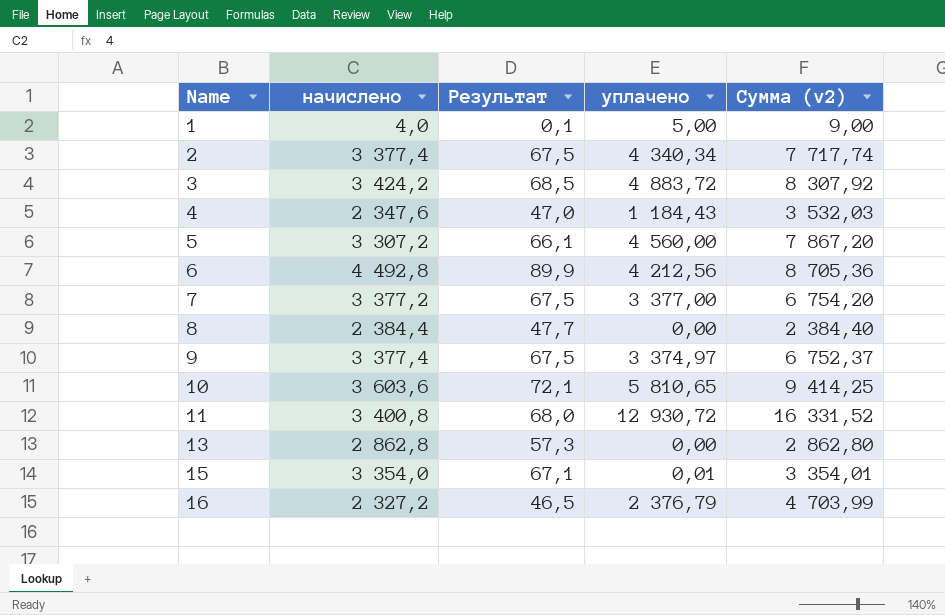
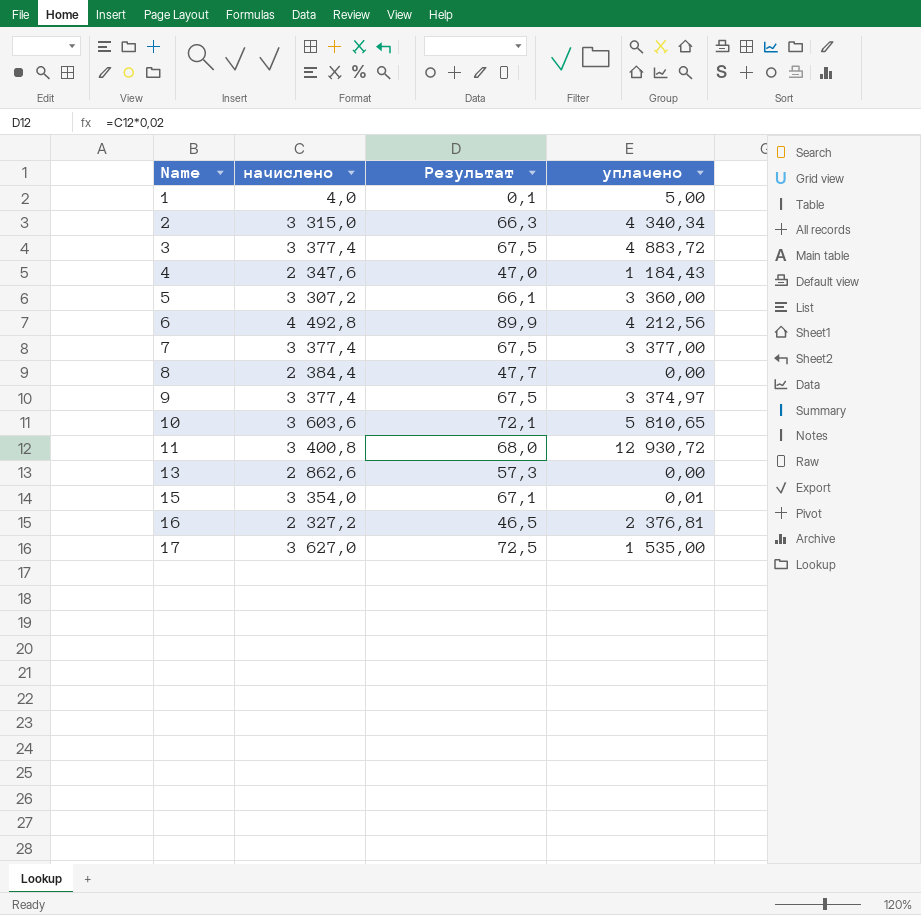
column Сумма (v2) | formula: [начислено] + [уплачено] -> none
2 | начислено: 3 377,4 -> 3 315,0
2 | Результат: 67,5 -> 66,3
3 | начислено: 3 424,2 -> 3 377,4
3 | Результат: 68,5 -> 67,5
5 | уплачено: 4 560,00 -> 3 360,00
7 | начислено: 3 377,2 -> 3 377,4
13 | начислено: 2 862,8 -> 2 862,6
16 | уплачено: 2 376,79 -> 2 376,81
row 17: none -> 3 627,0 | 72,5 | 1 535,00

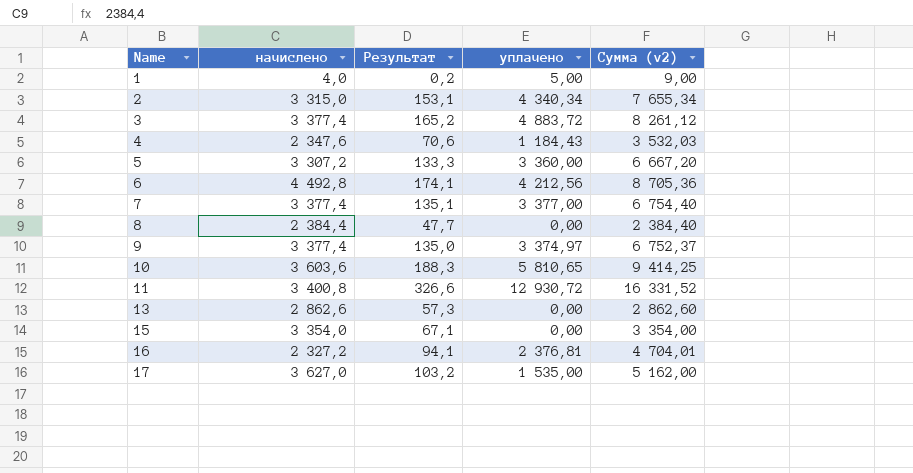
column Результат | formula: [начислено] * 0,02 -> [Сумма (v2)] * 0,02
column Сумма (v2) | formula: none -> [начислено] + [уплачено]
15 | уплачено: 0,01 -> 0,00

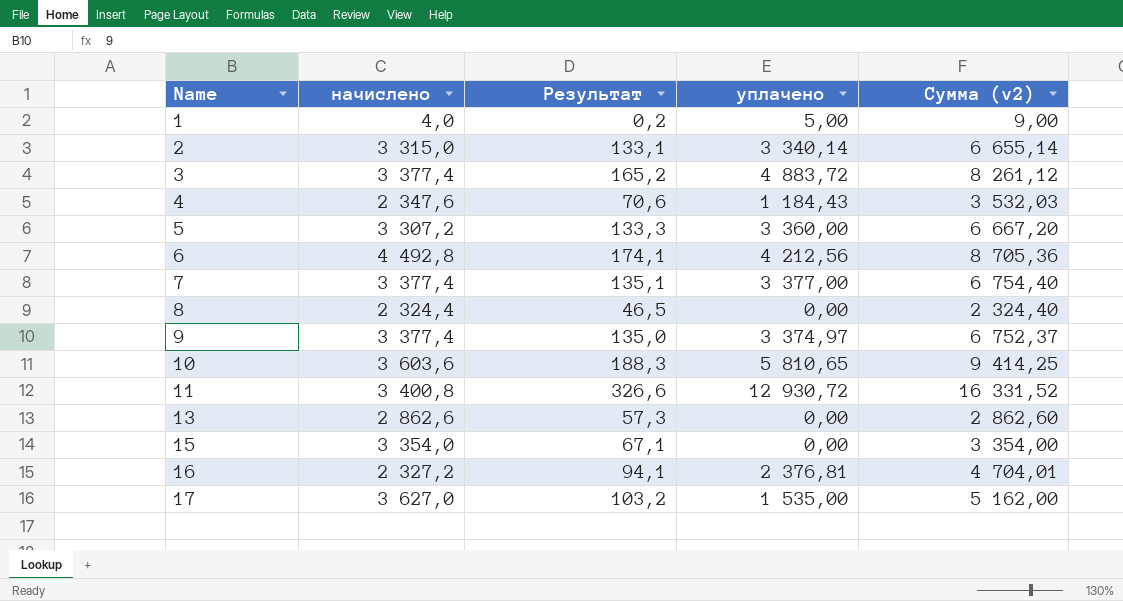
2 | Результат: 153,1 -> 133,1
2 | уплачено: 4 340,34 -> 3 340,14
2 | Сумма (v2): 7 655,34 -> 6 655,14
8 | начислено: 2 384,4 -> 2 324,4
8 | Результат: 47,7 -> 46,5
8 | Сумма (v2): 2 384,40 -> 2 324,40

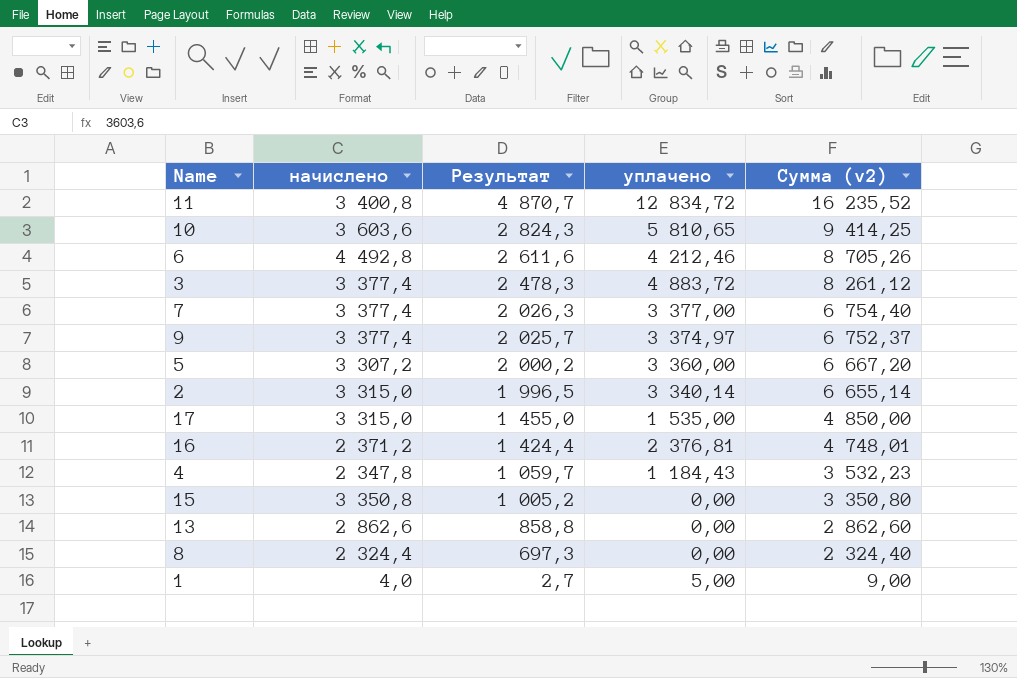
row order: Name ascending -> Результат descending
column Результат | formula: [Сумма (v2)] * 0,02 -> [Сумма (v2)] * 0,3
11 | уплачено: 12 930,72 -> 12 834,72
11 | Сумма (v2): 16 331,52 -> 16 235,52
6 | уплачено: 4 212,56 -> 4 212,46
6 | Сумма (v2): 8 705,36 -> 8 705,26
17 | начислено: 3 627,0 -> 3 315,0
17 | Сумма (v2): 5 162,00 -> 4 850,00
16 | начислено: 2 327,2 -> 2 371,2
16 | Сумма (v2): 4 704,01 -> 4 748,01
4 | начислено: 2 347,6 -> 2 347,8
4 | Сумма (v2): 3 532,03 -> 3 532,23
15 | начислено: 3 354,0 -> 3 350,8
15 | Сумма (v2): 3 354,00 -> 3 350,80

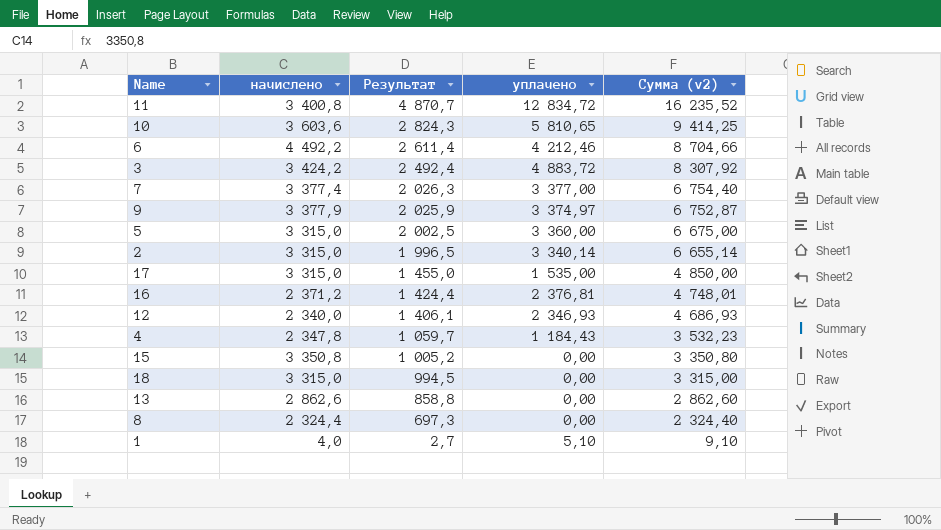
6 | начислено: 4 492,8 -> 4 492,2
6 | Результат: 2 611,6 -> 2 611,4
6 | Сумма (v2): 8 705,26 -> 8 704,66
3 | начислено: 3 377,4 -> 3 424,2
3 | Результат: 2 478,3 -> 2 492,4
3 | Сумма (v2): 8 261,12 -> 8 307,92
9 | начислено: 3 377,4 -> 3 377,9
9 | Результат: 2 025,7 -> 2 025,9
9 | Сумма (v2): 6 752,37 -> 6 752,87
5 | начислено: 3 307,2 -> 3 315,0
5 | Результат: 2 000,2 -> 2 002,5
5 | Сумма (v2): 6 667,20 -> 6 675,00
row 12: none -> 2 340,0 | 1 406,1 | 2 346,93 | 4 686,93
row 18: none -> 3 315,0 | 994,5 | 0,00 | 3 315,00
1 | уплачено: 5,00 -> 5,10
1 | Сумма (v2): 9,00 -> 9,10

